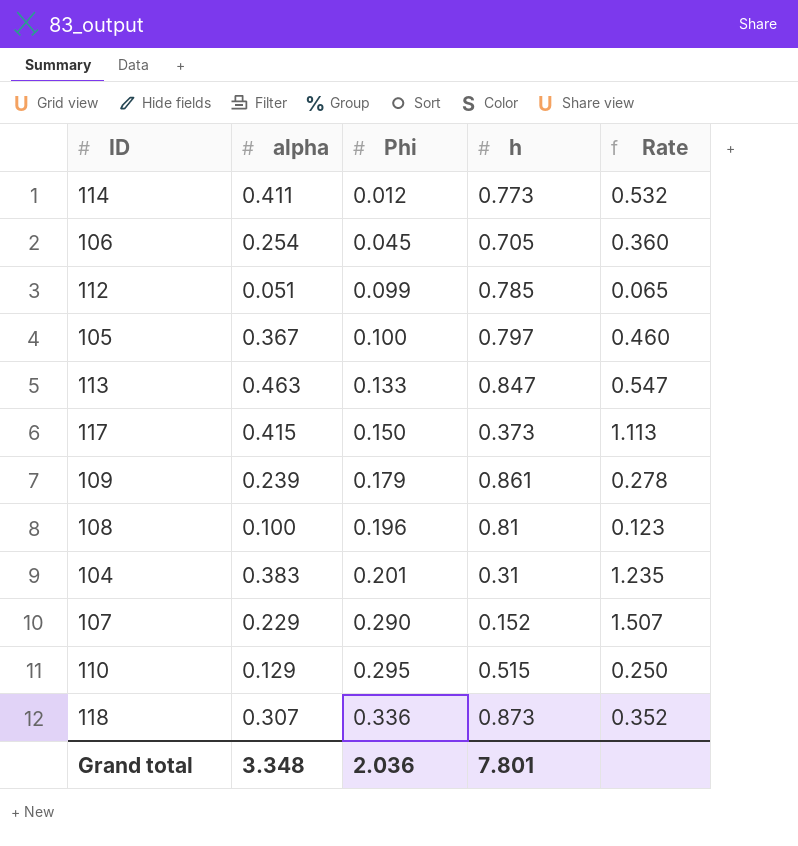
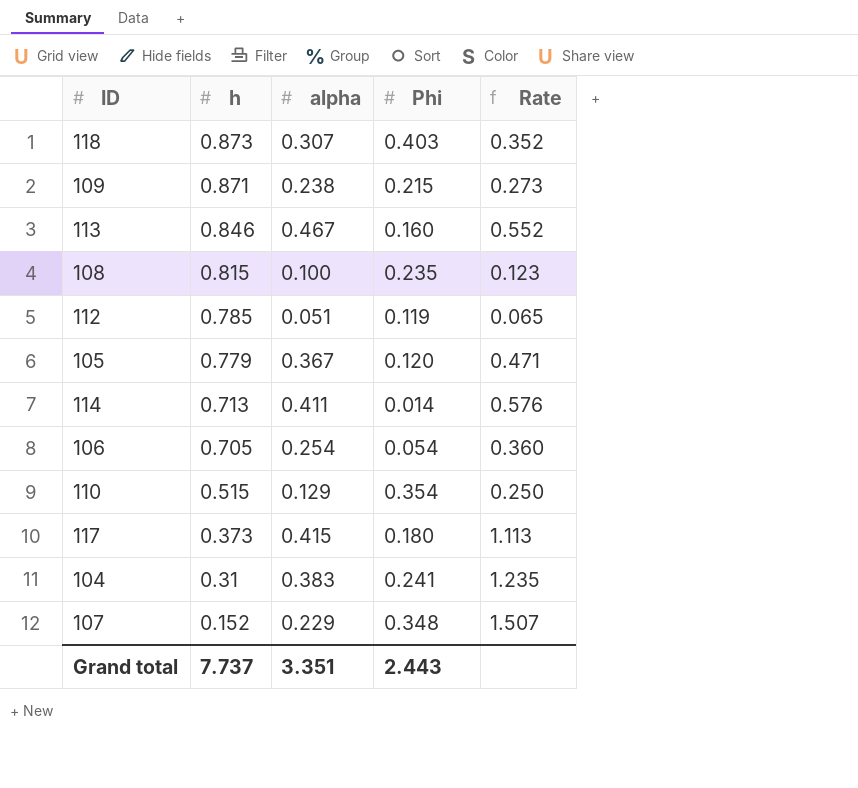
row order: Phi ascending -> h descending
column h | position: 4 -> 2
118 | Phi: 0.336 -> 0.403
109 | h: 0.861 -> 0.871
109 | alpha: 0.239 -> 0.238
109 | Phi: 0.179 -> 0.215
109 | Rate: 0.278 -> 0.273
113 | h: 0.847 -> 0.846
113 | alpha: 0.463 -> 0.467
113 | Phi: 0.133 -> 0.160
113 | Rate: 0.547 -> 0.552
108 | h: 0.81 -> 0.815
108 | Phi: 0.196 -> 0.235
112 | Phi: 0.099 -> 0.119
105 | h: 0.797 -> 0.779
105 | Phi: 0.100 -> 0.120
105 | Rate: 0.460 -> 0.471
114 | h: 0.773 -> 0.713
114 | Phi: 0.012 -> 0.014
114 | Rate: 0.532 -> 0.576
106 | Phi: 0.045 -> 0.054
110 | Phi: 0.295 -> 0.354
117 | Phi: 0.150 -> 0.180
104 | Phi: 0.201 -> 0.241
107 | Phi: 0.290 -> 0.348
Grand total | h: 7.801 -> 7.737
Grand total | alpha: 3.348 -> 3.351
Grand total | Phi: 2.036 -> 2.443

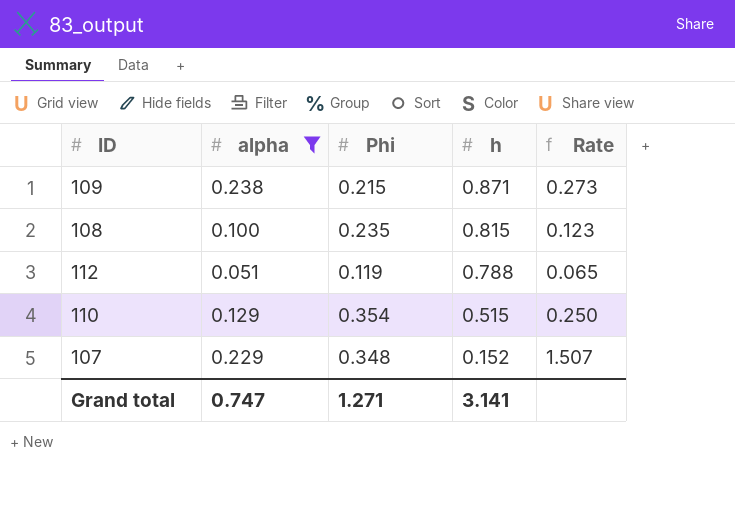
filter: none -> alpha <= 0.238
column h | position: 2 -> 4
112 | h: 0.785 -> 0.788
Grand total | alpha: 3.351 -> 0.747
Grand total | Phi: 2.443 -> 1.271
Grand total | h: 7.737 -> 3.141

